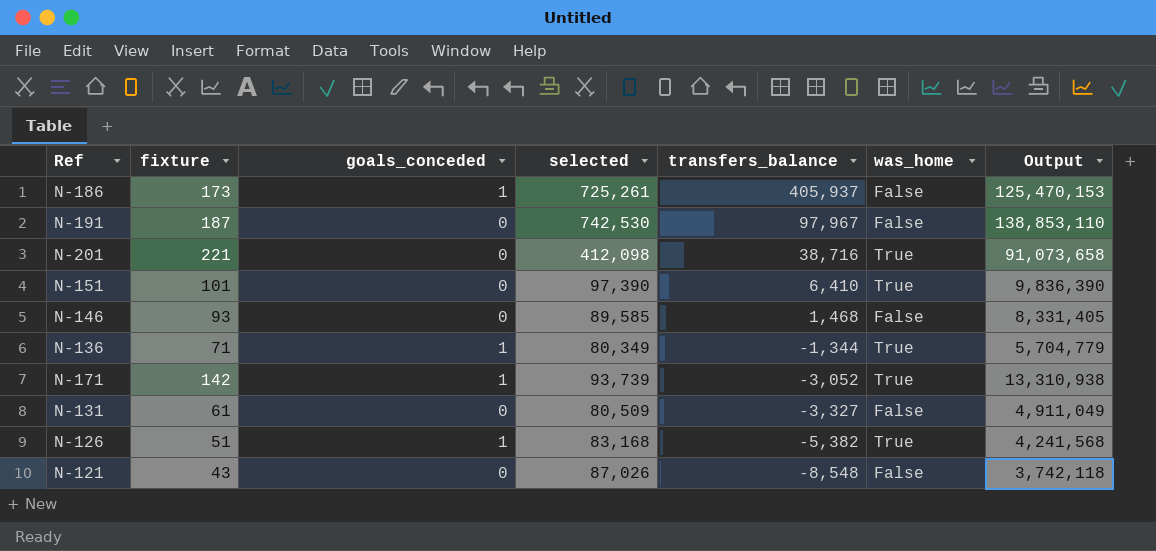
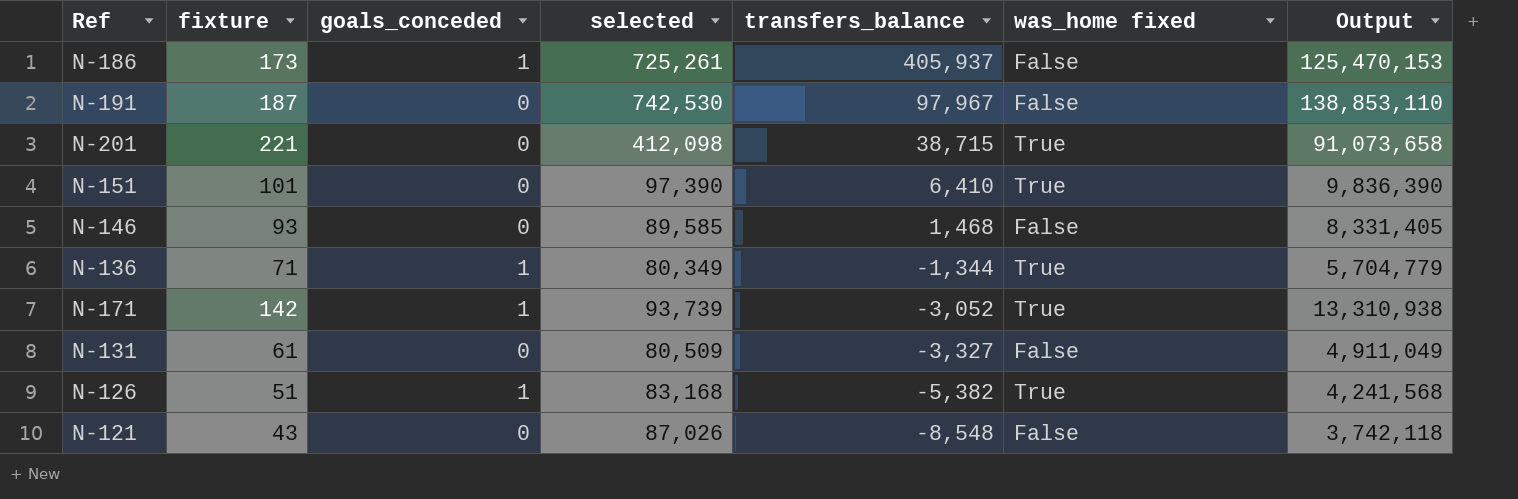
column name: was_home -> was_home fixed
N-201 | transfers_balance: 38,716 -> 38,715

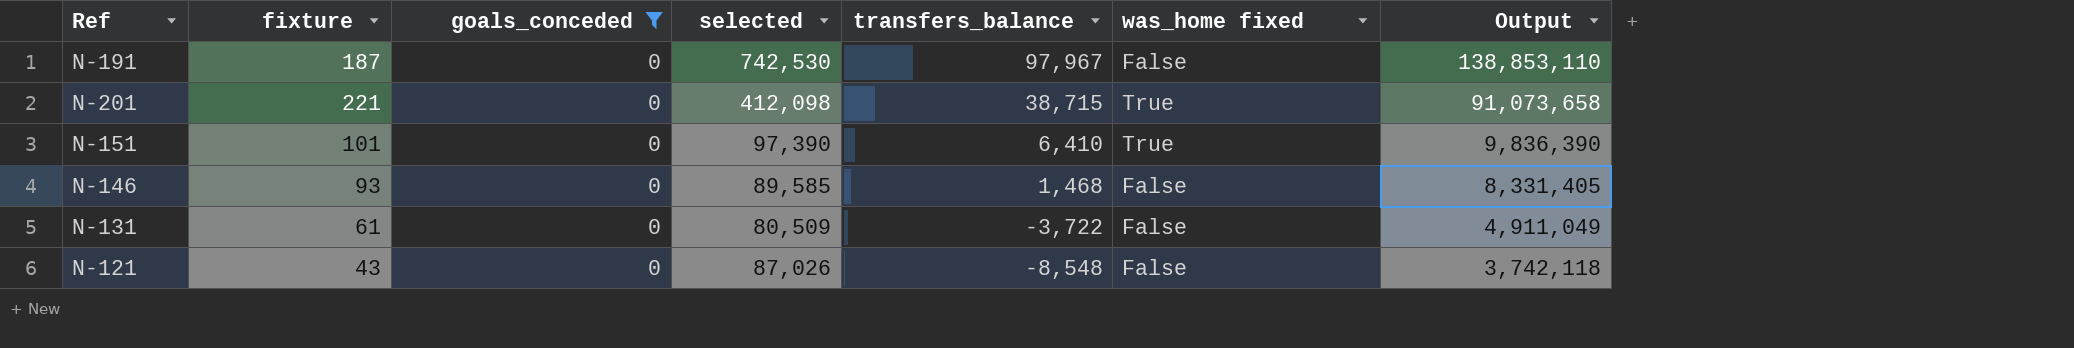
filter: none -> goals_conceded = 0
N-131 | transfers_balance: -3,327 -> -3,722

